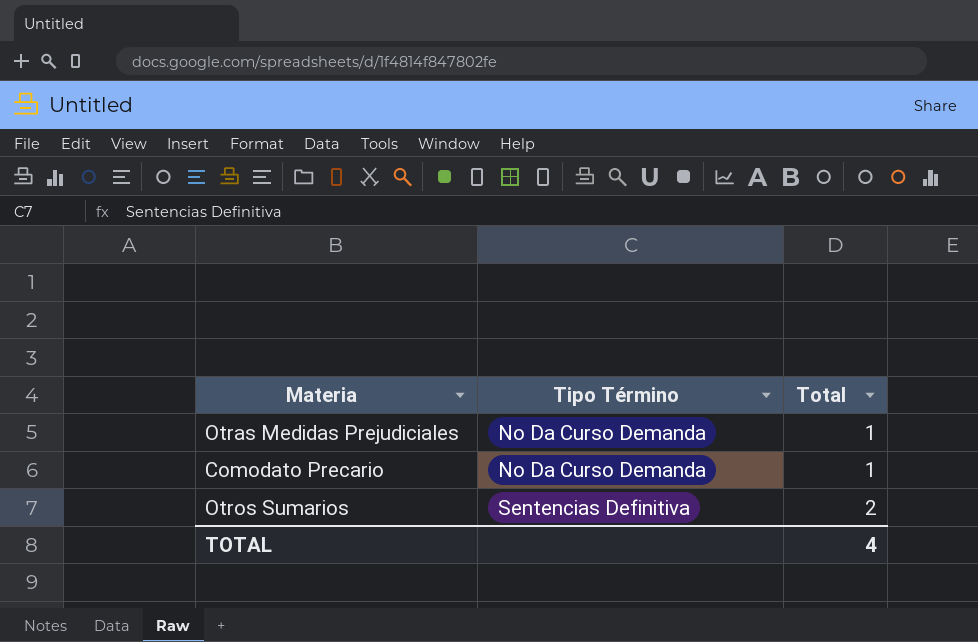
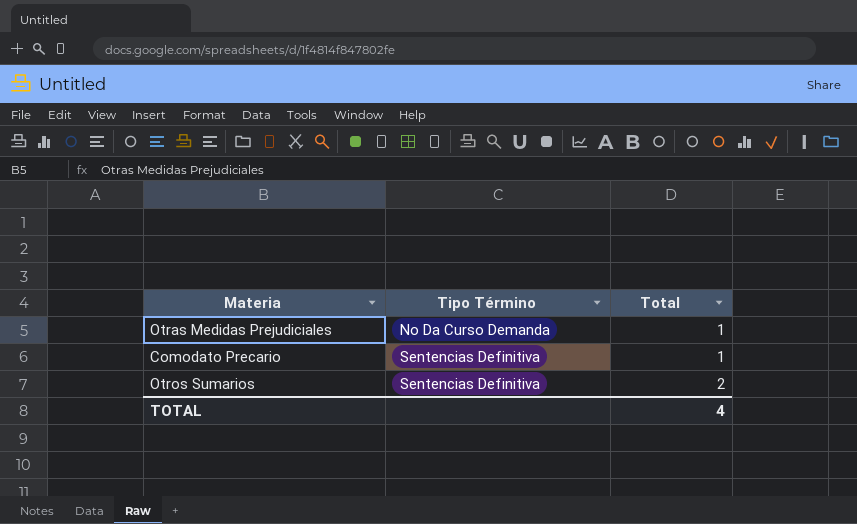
Comodato Precario | Tipo Término: No Da Curso Demanda -> Sentencias Definitiva

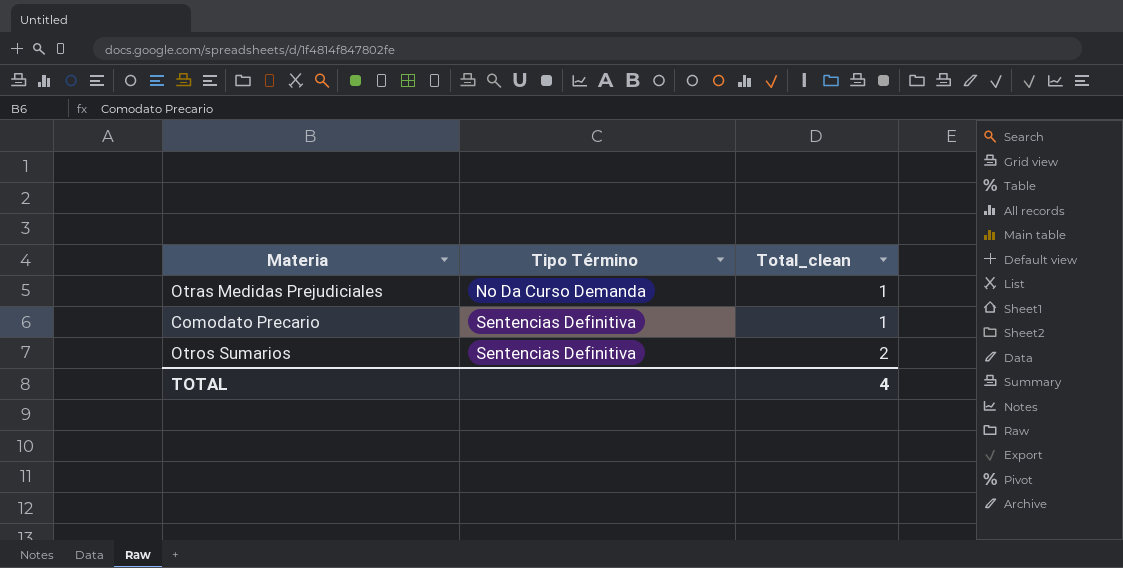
column name: Total -> Total_clean

